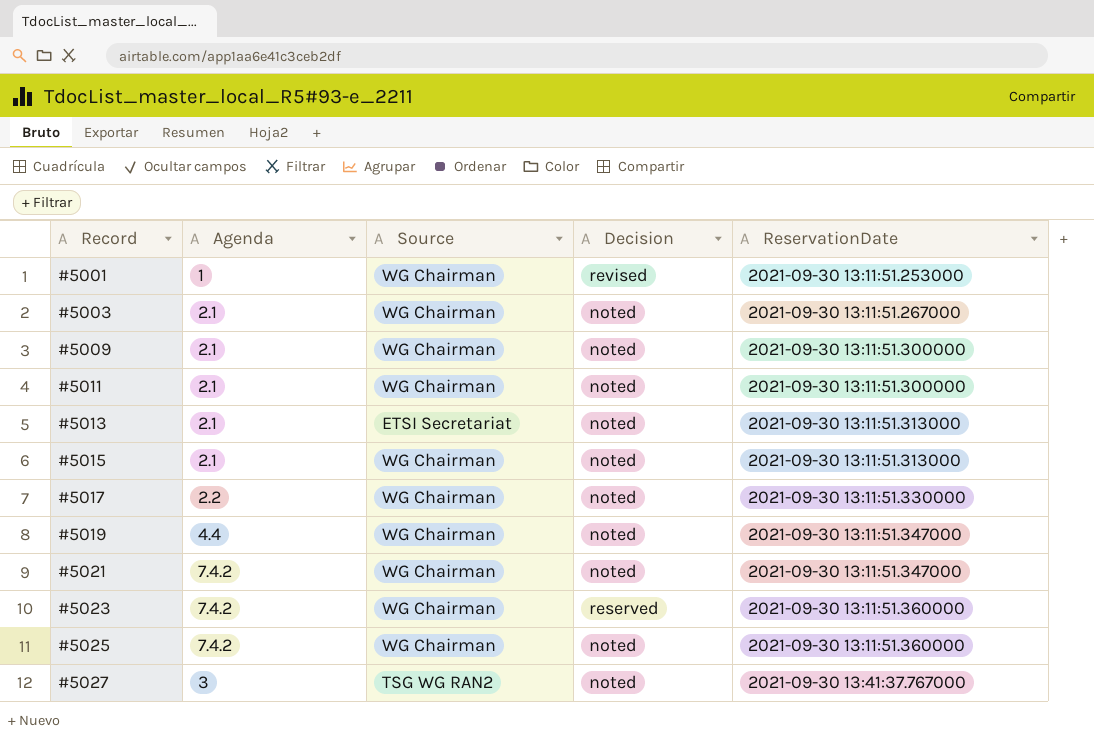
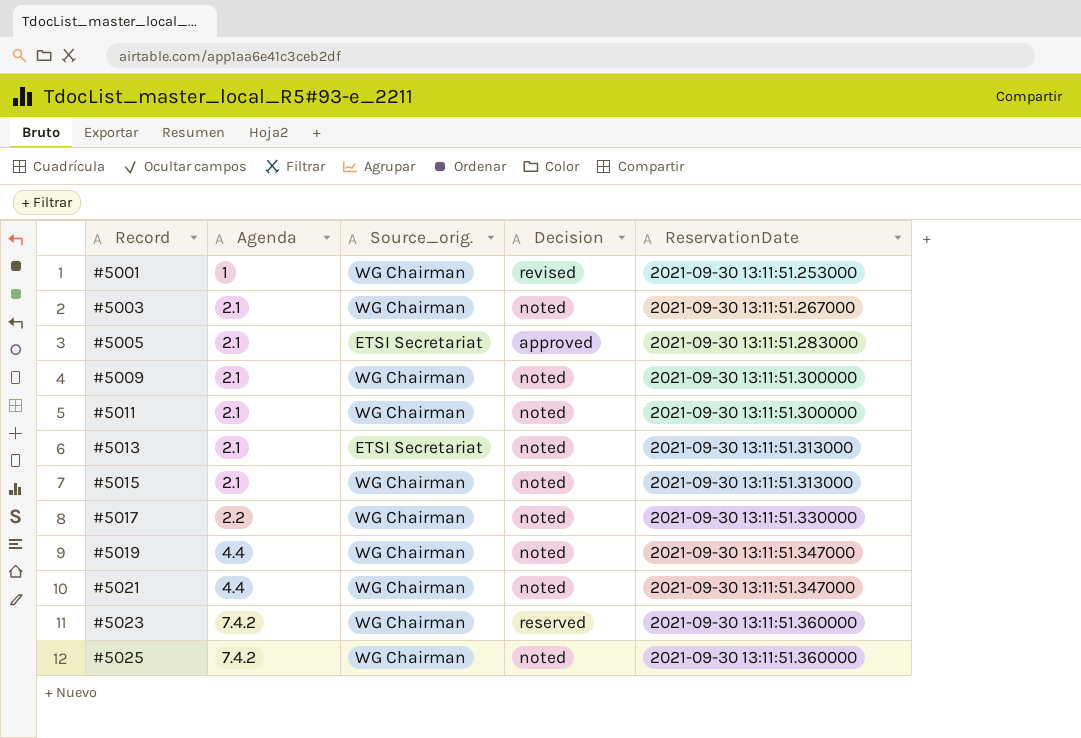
column name: Source -> Source_orig.
row #5027: 3 | TSG WG RAN2 | noted | 2021-09-30 13:41:37.767000 -> none
row #5005: none -> 2.1 | ETSI Secretariat | approved | 2021-09-30 13:11:51.283000
#5021 | Agenda: 7.4.2 -> 4.4

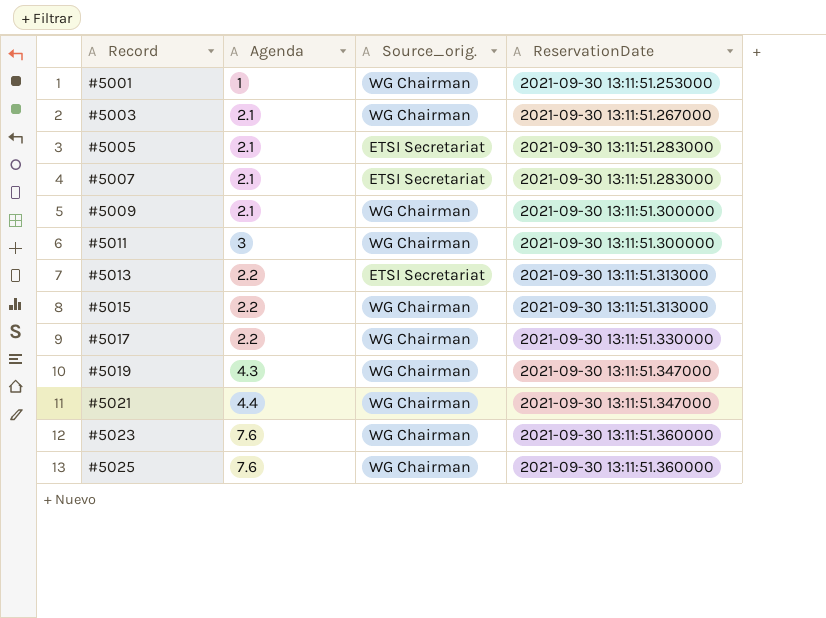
column Decision | position: 4 -> none
row #5007: none -> 2.1 | ETSI Secretariat | 2021-09-30 13:11:51.283000
#5011 | Agenda: 2.1 -> 3
#5013 | Agenda: 2.1 -> 2.2
#5015 | Agenda: 2.1 -> 2.2
#5019 | Agenda: 4.4 -> 4.3
#5023 | Agenda: 7.4.2 -> 7.6
#5025 | Agenda: 7.4.2 -> 7.6

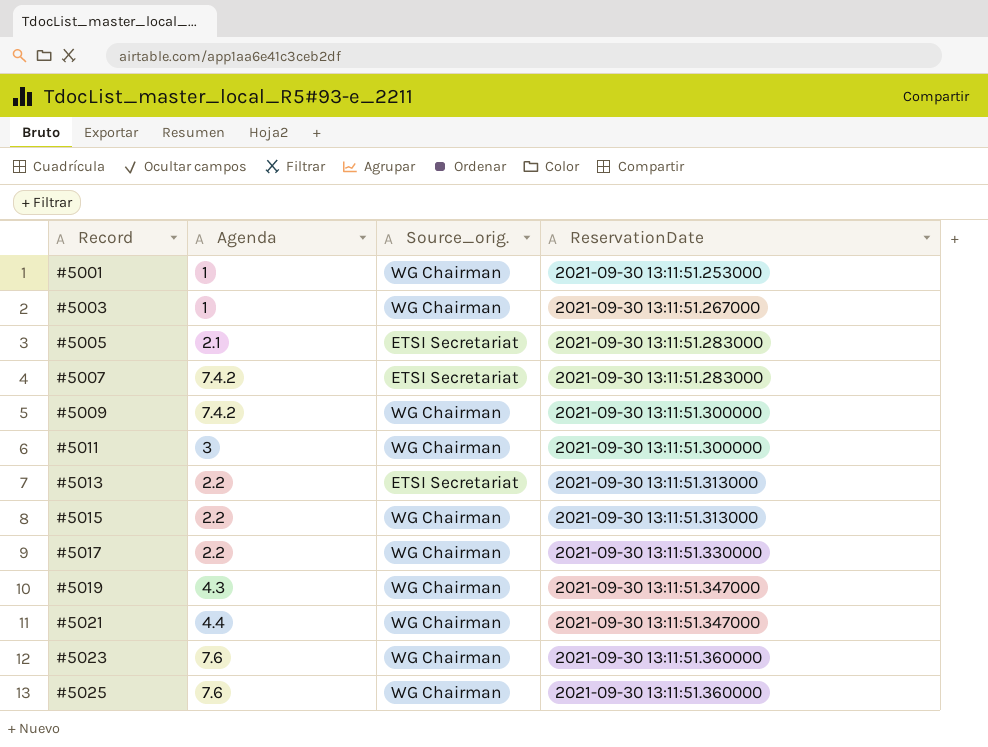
#5003 | Agenda: 2.1 -> 1
#5007 | Agenda: 2.1 -> 7.4.2
#5009 | Agenda: 2.1 -> 7.4.2

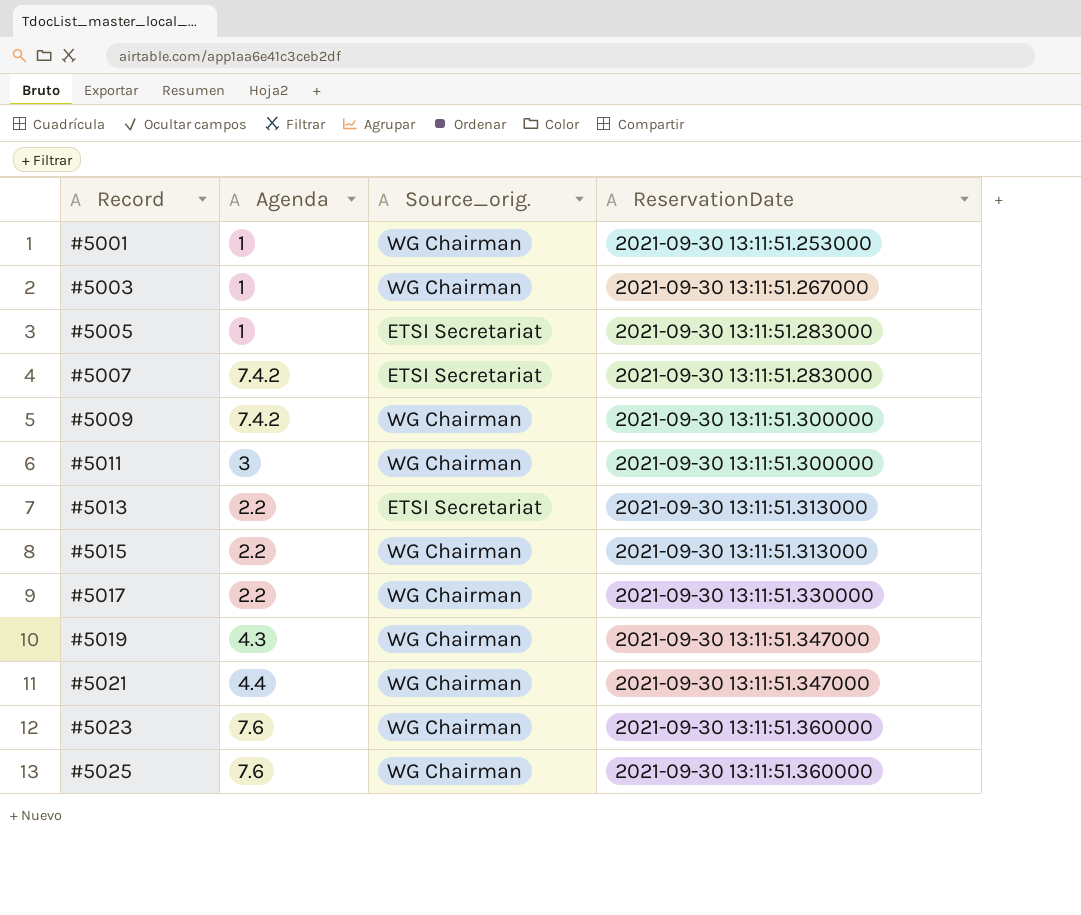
#5005 | Agenda: 2.1 -> 1

